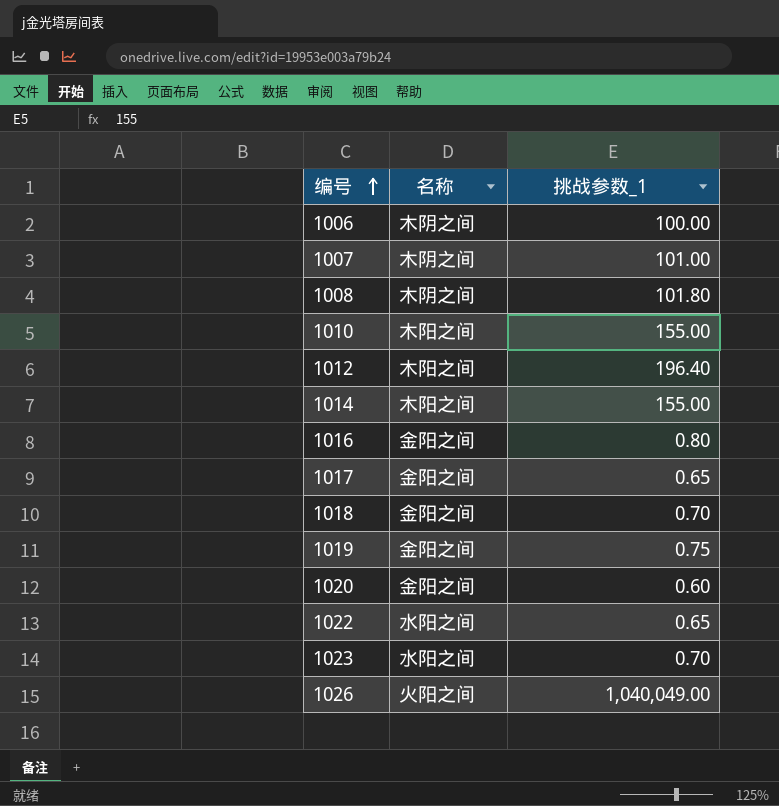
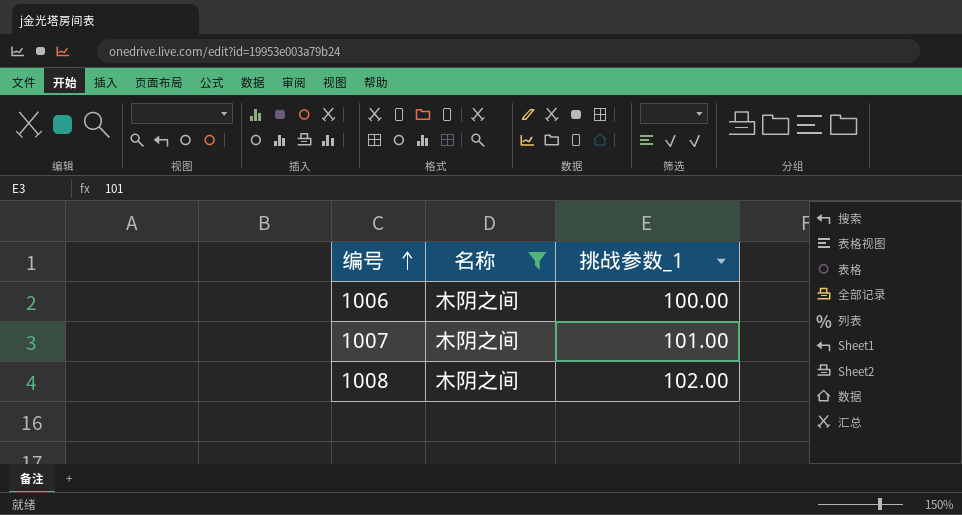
filter: none -> 名称 = 木阴之间
1008 | 挑战参数_1: 101.80 -> 102.00

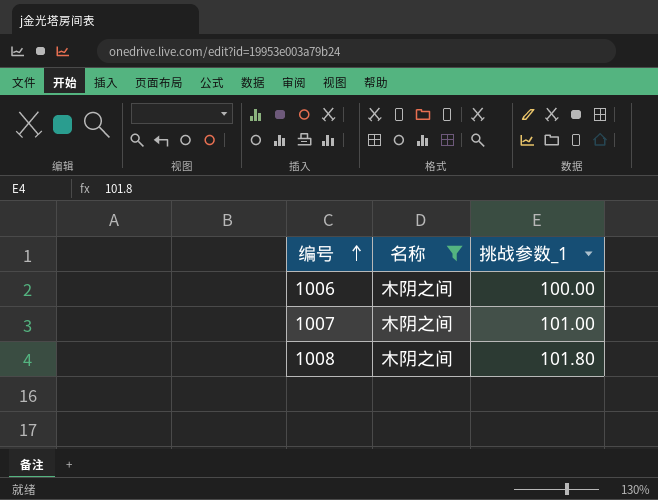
1008 | 挑战参数_1: 102.00 -> 101.80

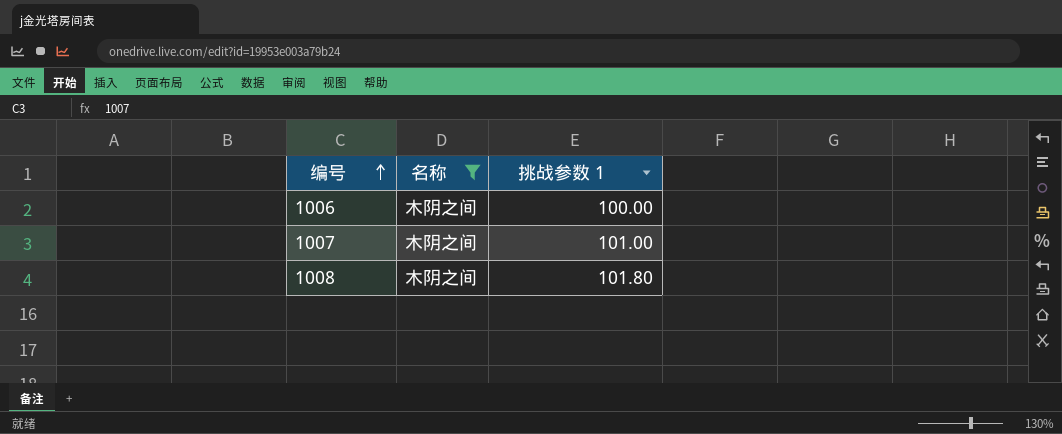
column name: 挑战参数_1 -> 挑战参数 1

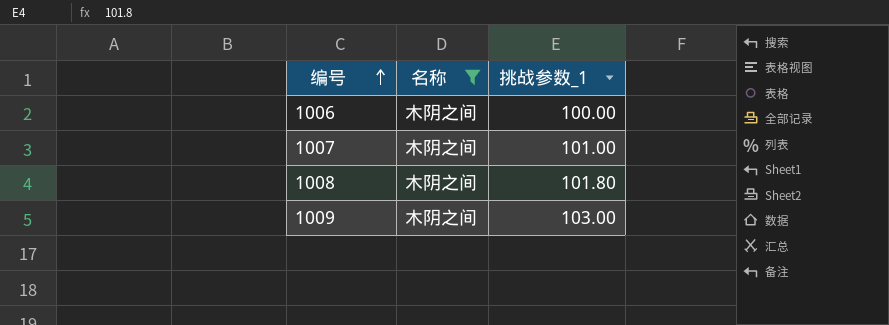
column name: 挑战参数 1 -> 挑战参数_1
row 1009: none -> 木阴之间 | 103.00

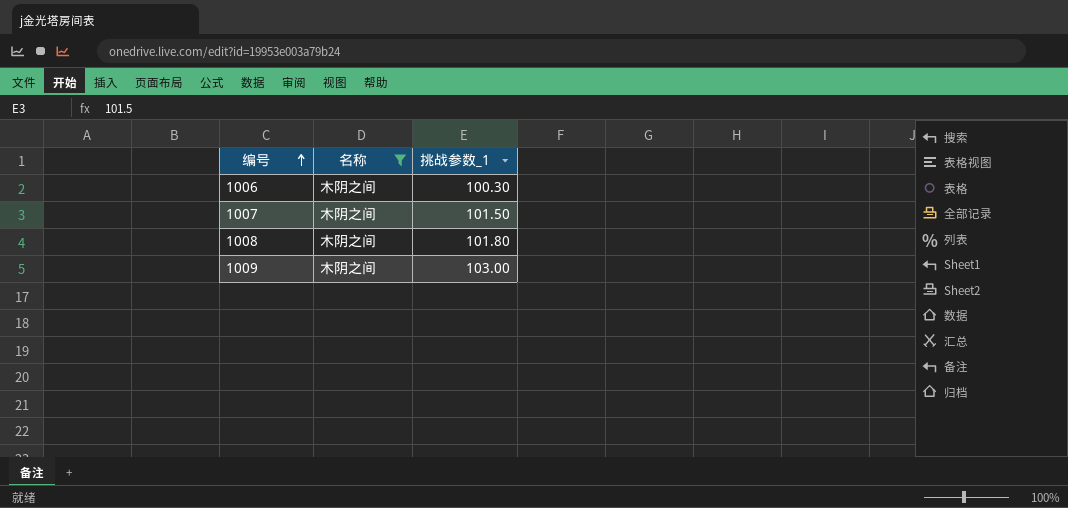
1006 | 挑战参数_1: 100.00 -> 100.30
1007 | 挑战参数_1: 101.00 -> 101.50

